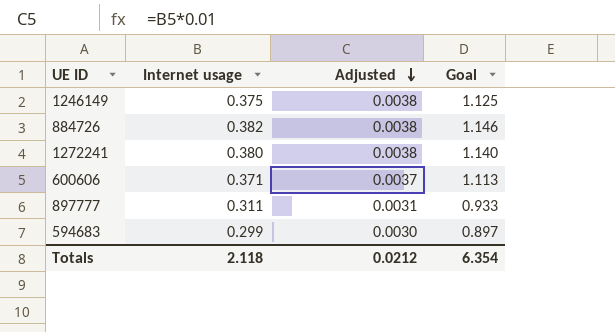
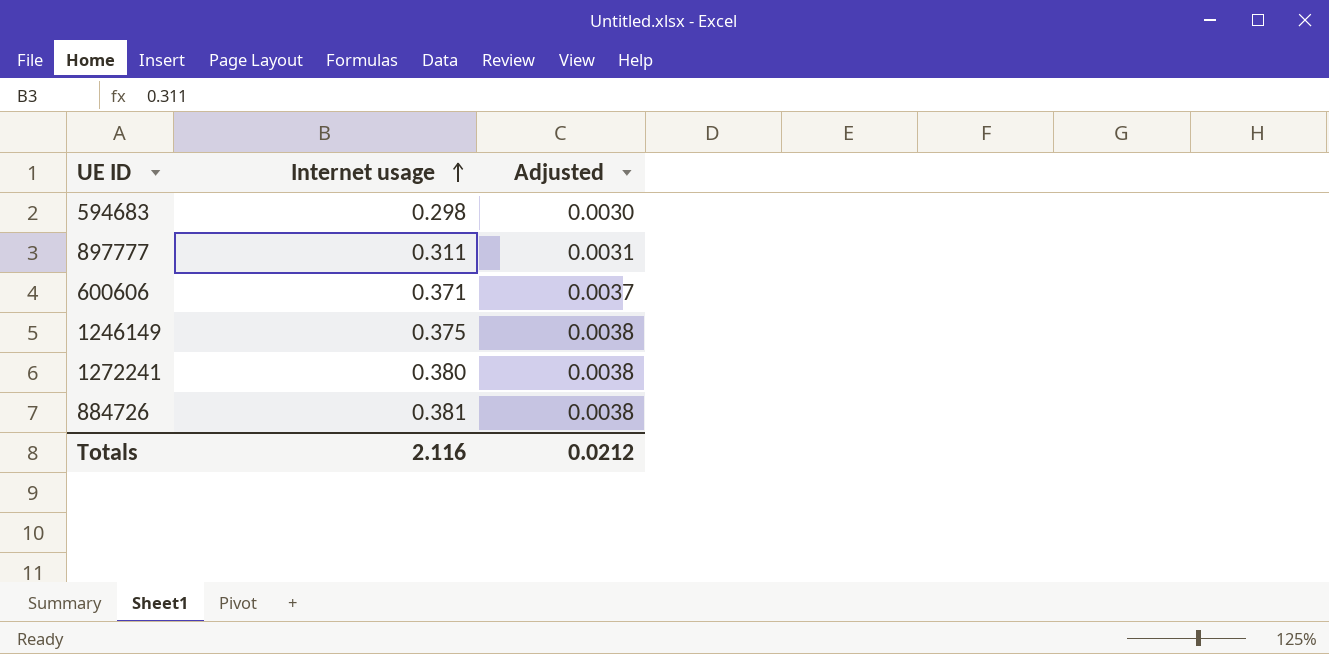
row order: Adjusted descending -> Internet usage ascending
column Goal | formula: [Internet usage] * 3 -> none
594683 | Internet usage: 0.299 -> 0.298
884726 | Internet usage: 0.382 -> 0.381
Totals | Internet usage: 2.118 -> 2.116

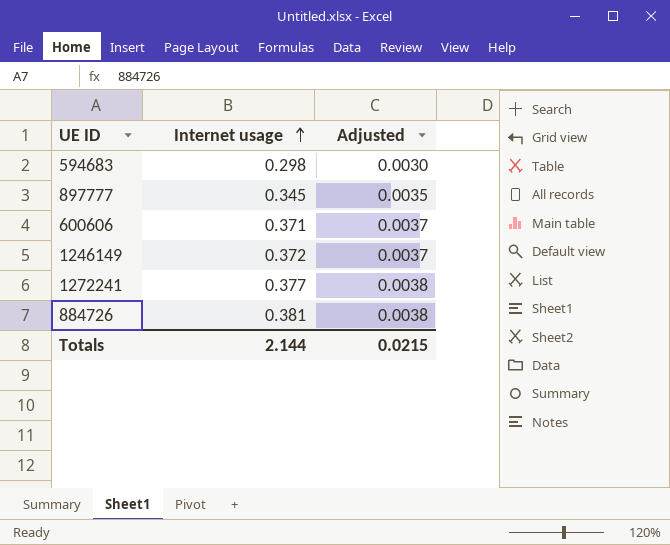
897777 | Internet usage: 0.311 -> 0.345
897777 | Adjusted: 0.0031 -> 0.0035
1246149 | Internet usage: 0.375 -> 0.372
1246149 | Adjusted: 0.0038 -> 0.0037
1272241 | Internet usage: 0.380 -> 0.377
Totals | Internet usage: 2.116 -> 2.144
Totals | Adjusted: 0.0212 -> 0.0215

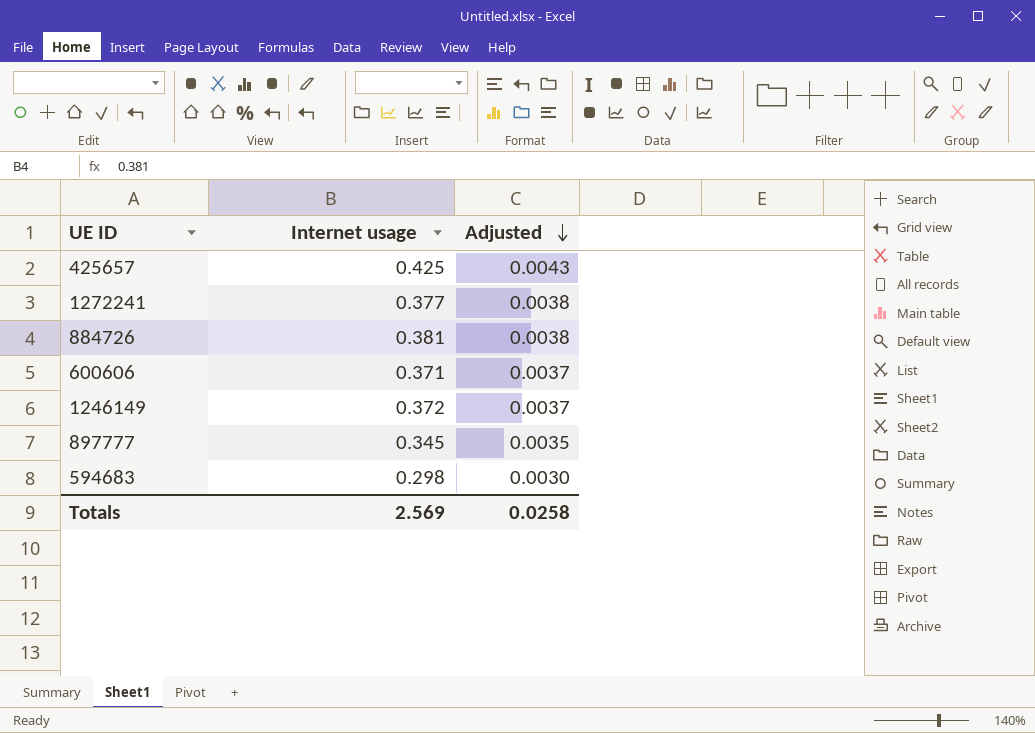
row order: Internet usage ascending -> Adjusted descending
row 425657: none -> 0.425 | 0.0043
Totals | Internet usage: 2.144 -> 2.569
Totals | Adjusted: 0.0215 -> 0.0258

